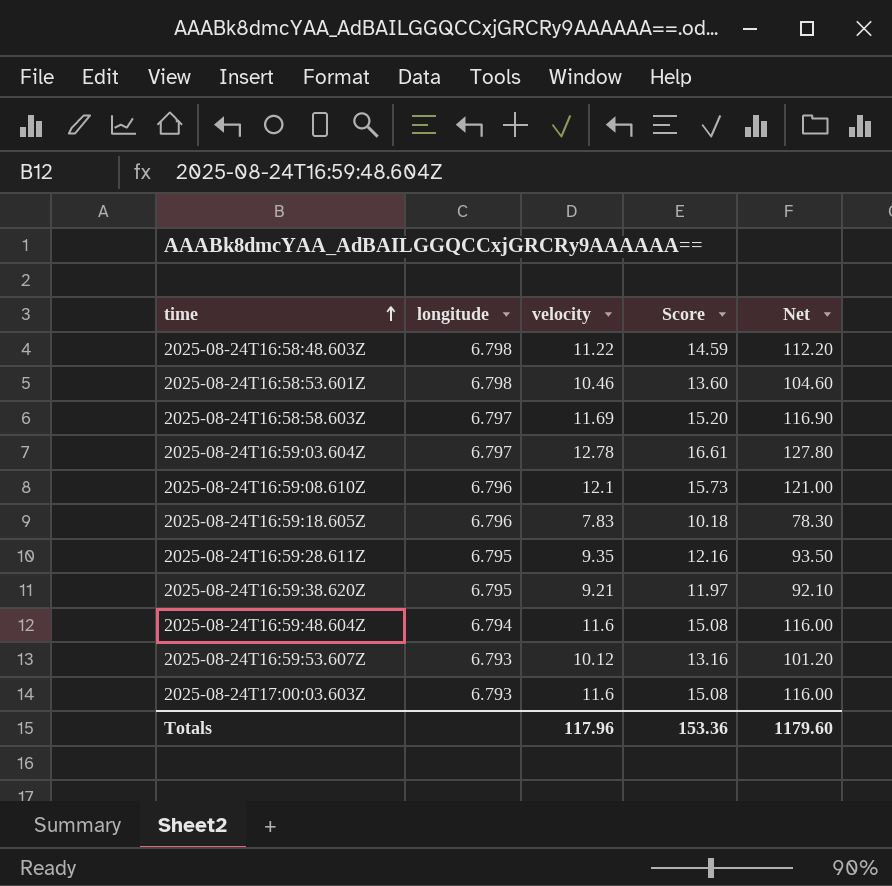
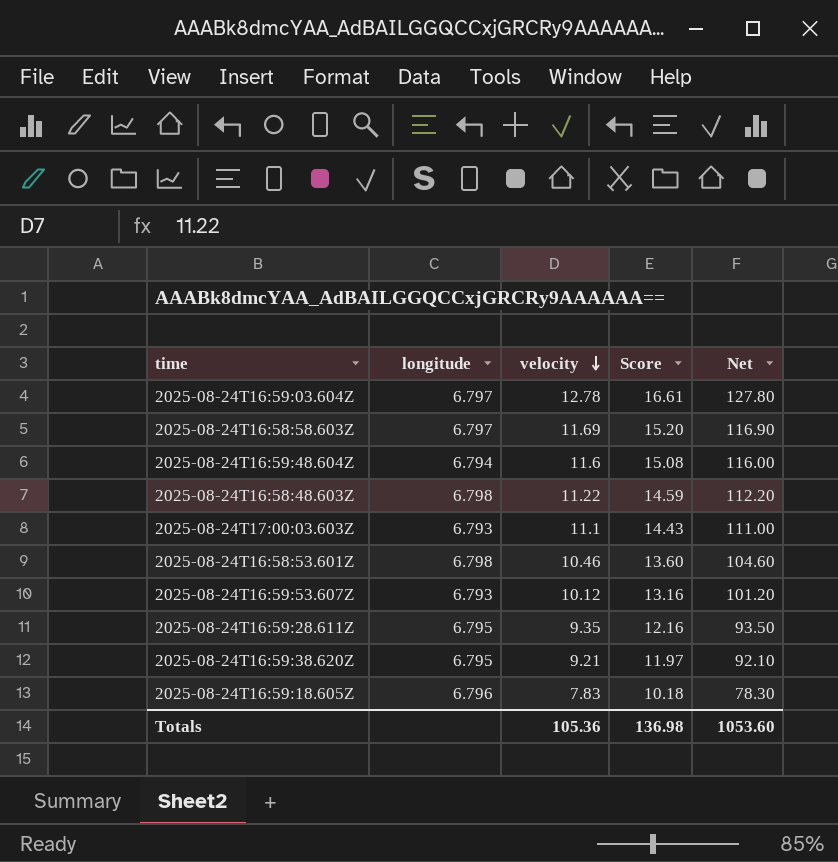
row order: time ascending -> velocity descending
row 2025-08-24T16:59:08.610Z: 6.796 | 12.1 | 15.73 | 121.00 -> none
2025-08-24T17:00:03.603Z | velocity: 11.6 -> 11.1
2025-08-24T17:00:03.603Z | Score: 15.08 -> 14.43
2025-08-24T17:00:03.603Z | Net: 116.00 -> 111.00
Totals | velocity: 117.96 -> 105.36
Totals | Score: 153.36 -> 136.98
Totals | Net: 1179.60 -> 1053.60

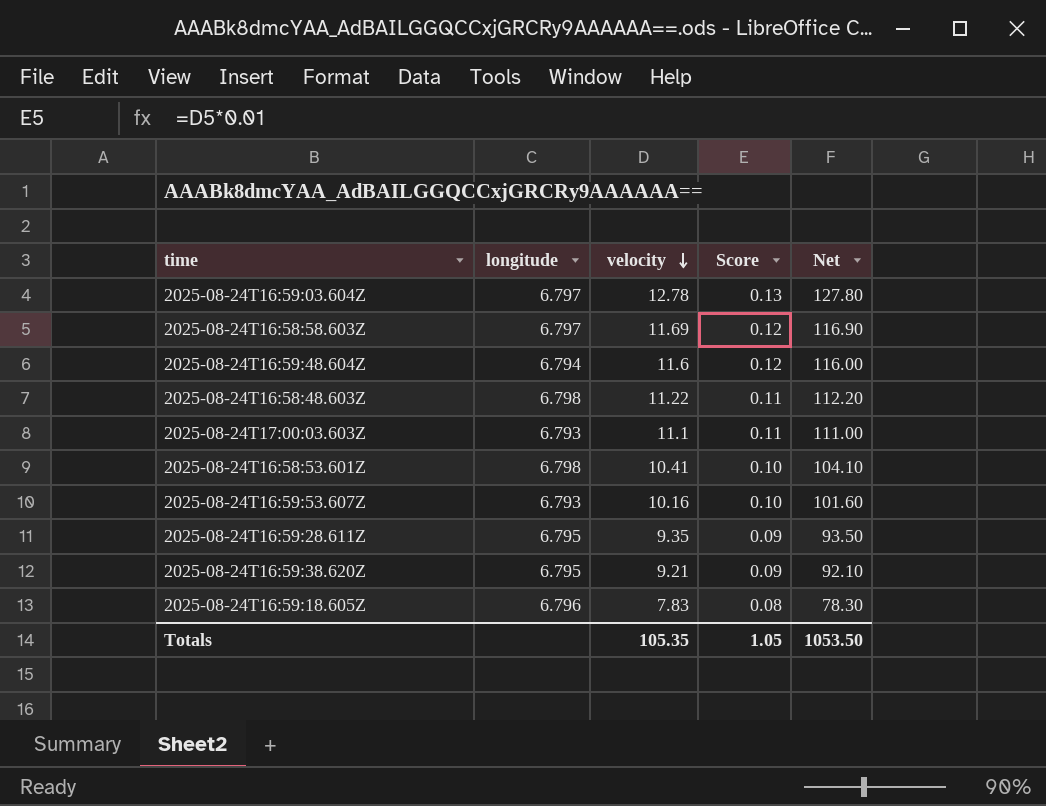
column Score | formula: [velocity] * 1.3 -> [velocity] * 0.01
2025-08-24T16:58:53.601Z | velocity: 10.46 -> 10.41
2025-08-24T16:58:53.601Z | Net: 104.60 -> 104.10
2025-08-24T16:59:53.607Z | velocity: 10.12 -> 10.16
2025-08-24T16:59:53.607Z | Net: 101.20 -> 101.60
Totals | velocity: 105.36 -> 105.35
Totals | Score: 136.98 -> 1.05
Totals | Net: 1053.60 -> 1053.50

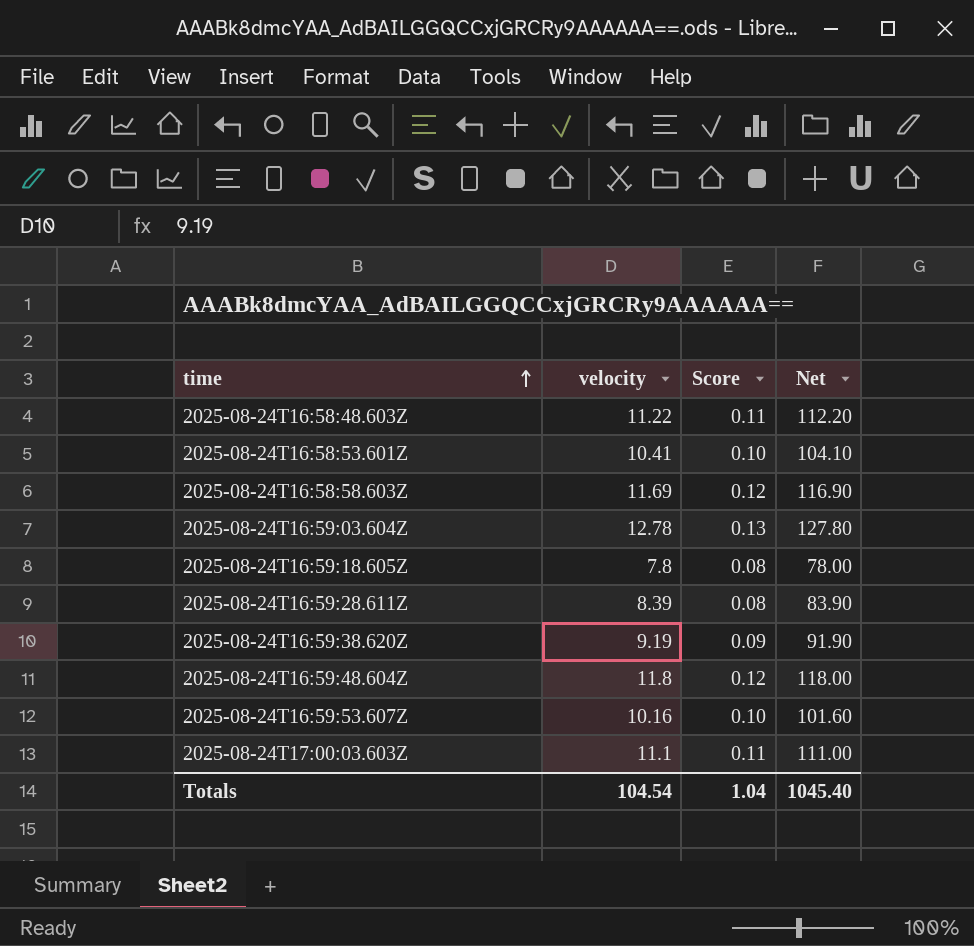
row order: velocity descending -> time ascending
column longitude | position: 2 -> none
2025-08-24T16:59:18.605Z | velocity: 7.83 -> 7.8
2025-08-24T16:59:18.605Z | Net: 78.30 -> 78.00
2025-08-24T16:59:28.611Z | velocity: 9.35 -> 8.39
2025-08-24T16:59:28.611Z | Score: 0.09 -> 0.08
2025-08-24T16:59:28.611Z | Net: 93.50 -> 83.90
2025-08-24T16:59:38.620Z | velocity: 9.21 -> 9.19
2025-08-24T16:59:38.620Z | Net: 92.10 -> 91.90
2025-08-24T16:59:48.604Z | velocity: 11.6 -> 11.8
2025-08-24T16:59:48.604Z | Net: 116.00 -> 118.00
Totals | velocity: 105.35 -> 104.54
Totals | Score: 1.05 -> 1.04
Totals | Net: 1053.50 -> 1045.40

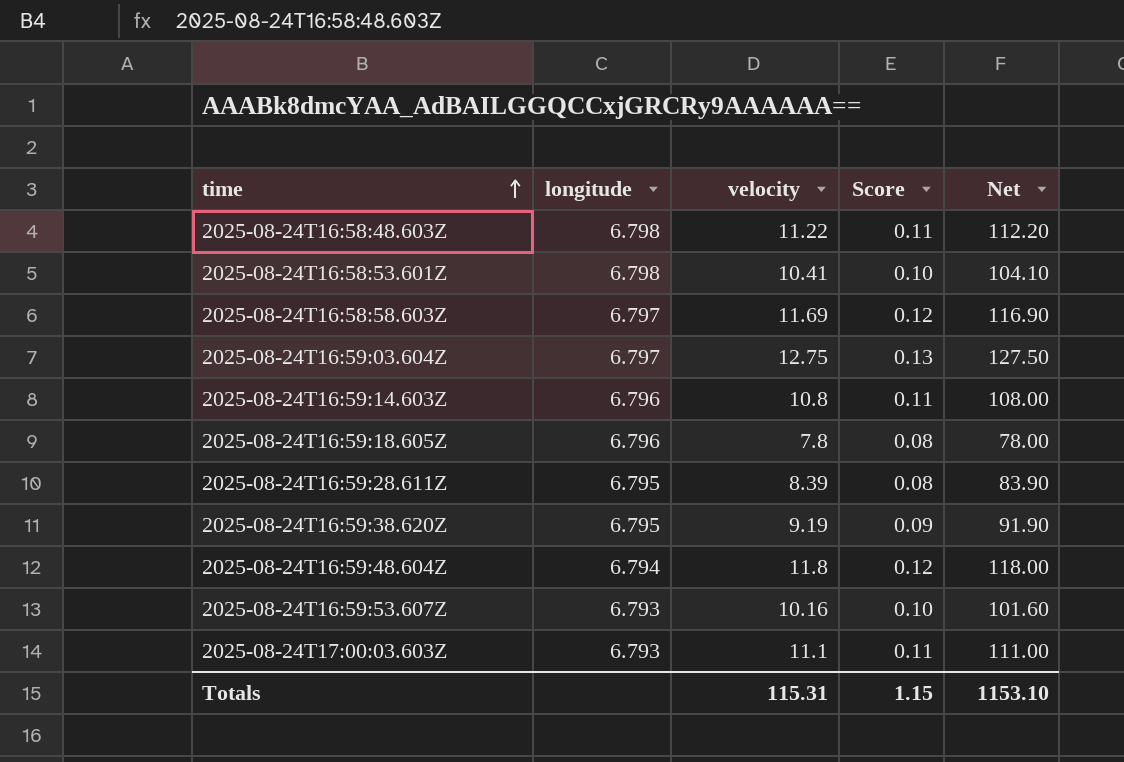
column longitude | position: none -> 2
2025-08-24T16:59:03.604Z | velocity: 12.78 -> 12.75
2025-08-24T16:59:03.604Z | Net: 127.80 -> 127.50
row 2025-08-24T16:59:14.603Z: none -> 6.796 | 10.8 | 0.11 | 108.00
Totals | velocity: 104.54 -> 115.31
Totals | Score: 1.04 -> 1.15
Totals | Net: 1045.40 -> 1153.10

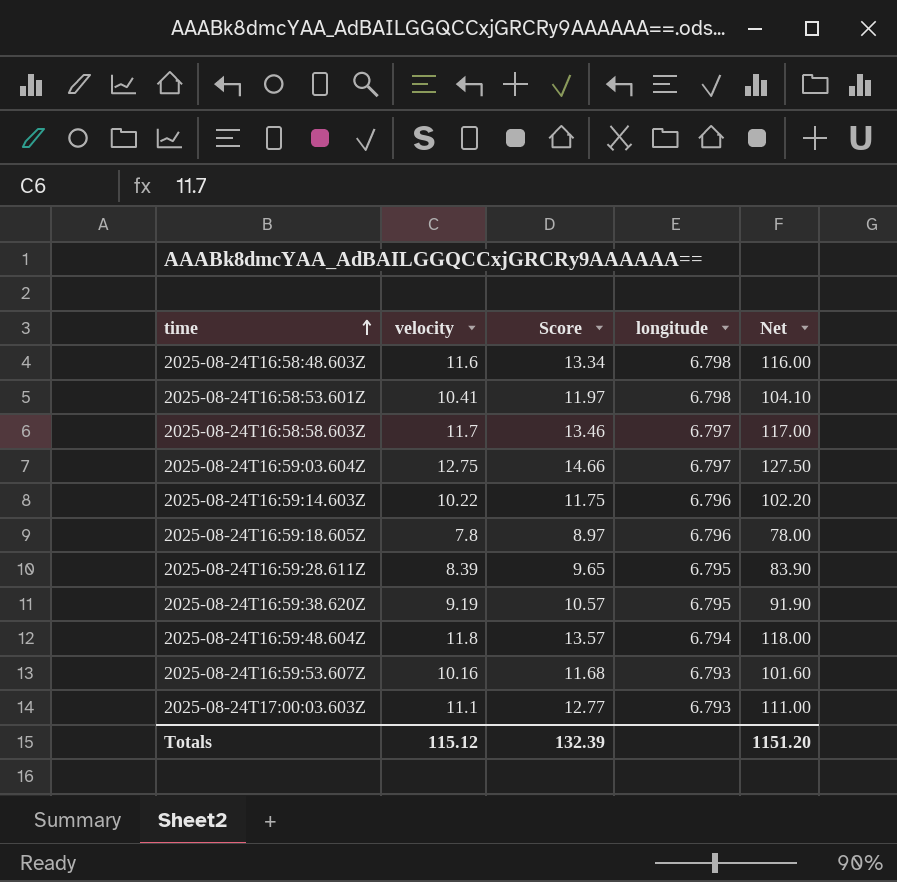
column Score | formula: [velocity] * 0.01 -> [velocity] * 1.15
column longitude | position: 2 -> 4
2025-08-24T16:58:48.603Z | velocity: 11.22 -> 11.6
2025-08-24T16:58:48.603Z | Net: 112.20 -> 116.00
2025-08-24T16:58:58.603Z | velocity: 11.69 -> 11.7
2025-08-24T16:58:58.603Z | Net: 116.90 -> 117.00
2025-08-24T16:59:14.603Z | velocity: 10.8 -> 10.22
2025-08-24T16:59:14.603Z | Net: 108.00 -> 102.20
Totals | velocity: 115.31 -> 115.12
Totals | Score: 1.15 -> 132.39
Totals | Net: 1153.10 -> 1151.20

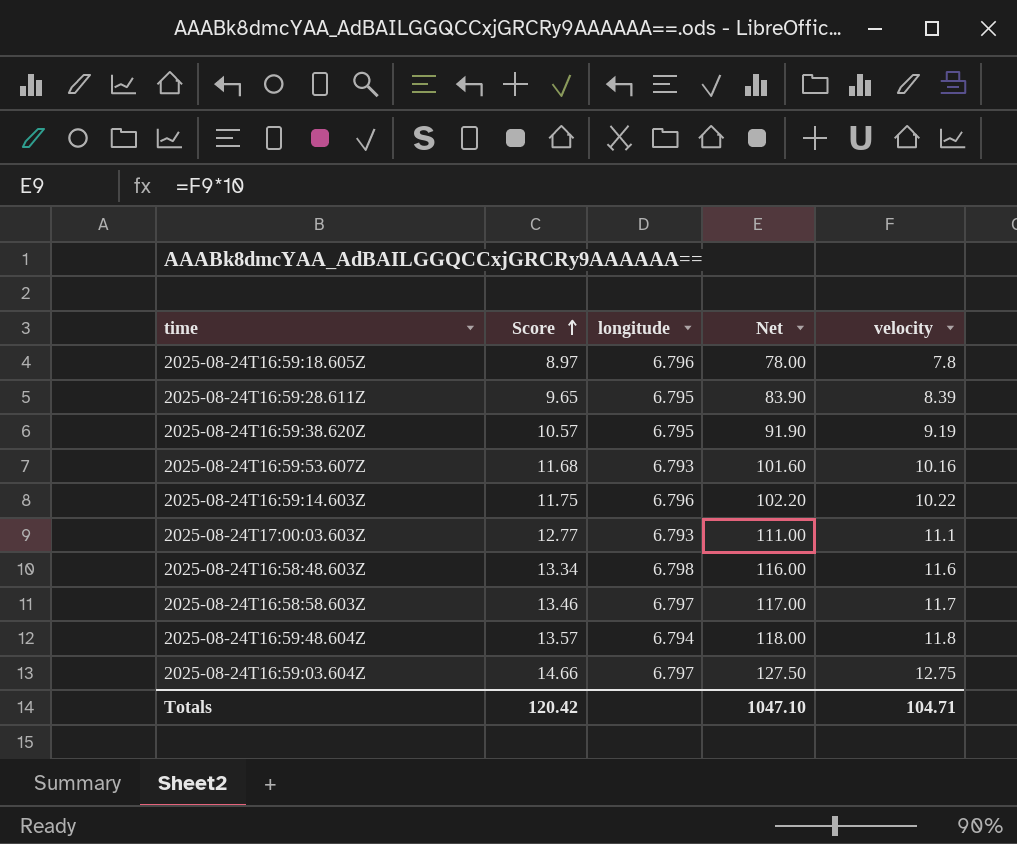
row order: time ascending -> Score ascending
column velocity | position: 2 -> 5
row 2025-08-24T16:58:53.601Z: 10.41 | 11.97 | 6.798 | 104.10 -> none
Totals | Score: 132.39 -> 120.42
Totals | Net: 1151.20 -> 1047.10
Totals | velocity: 115.12 -> 104.71

